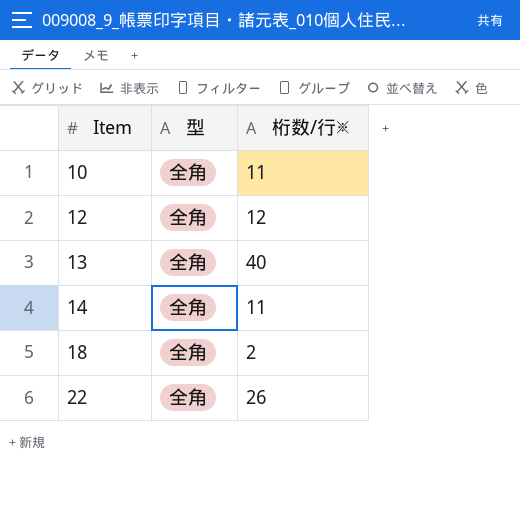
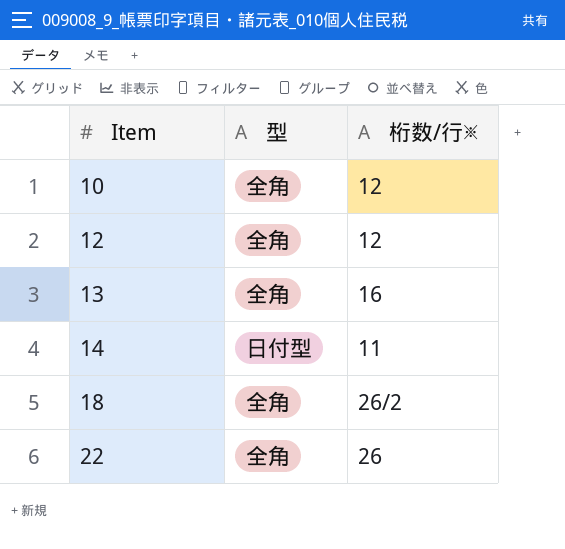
10 | 桁数/行※: 11 -> 12
13 | 桁数/行※: 40 -> 16
14 | 型: 全角 -> 日付型
18 | 桁数/行※: 2 -> 26/2

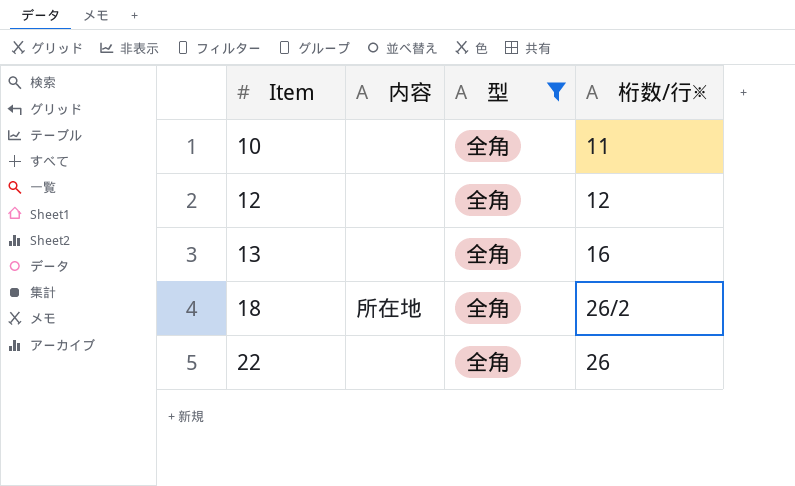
filter: none -> 型 = 全角
column 内容 | position: none -> 2
10 | 桁数/行※: 12 -> 11

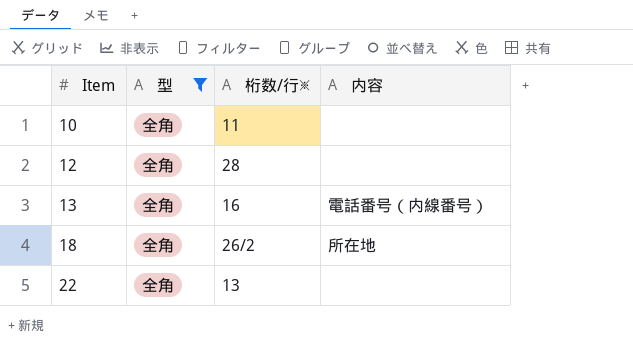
column 内容 | position: 2 -> 4
12 | 桁数/行※: 12 -> 28
13 | 内容: none -> 電話番号（内線番号）
22 | 桁数/行※: 26 -> 13

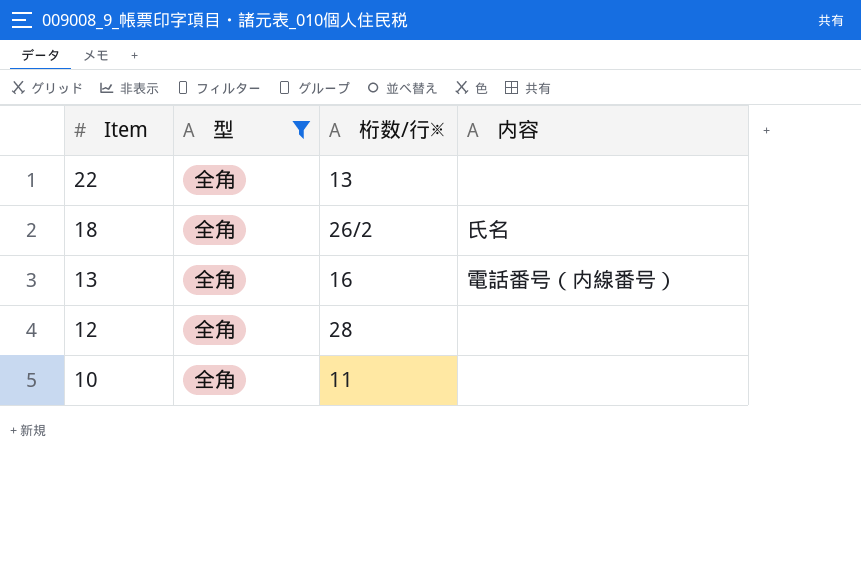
row order: Item ascending -> Item descending
18 | 内容: 所在地 -> 氏名

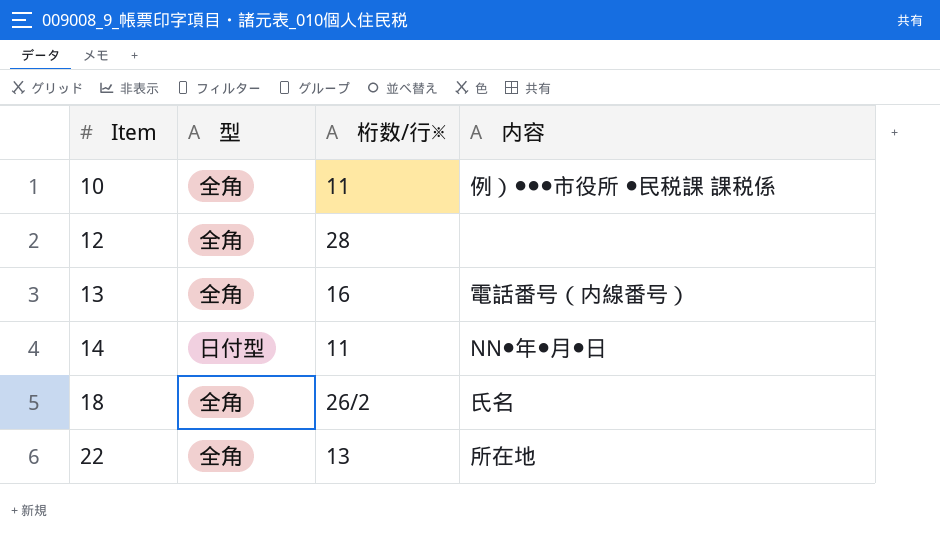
filter: 型 = 全角 -> none
row order: Item descending -> Item ascending
10 | 内容: none -> 例）●●●市役所 ●民税課 課税係
22 | 内容: none -> 所在地

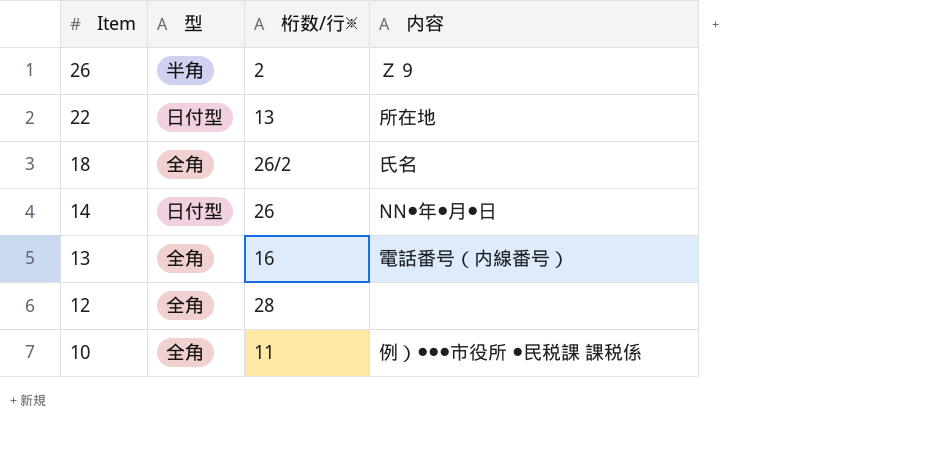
row order: Item ascending -> Item descending
row 26: none -> 半角 | 2 | Ｚ９
22 | 型: 全角 -> 日付型
14 | 桁数/行※: 11 -> 26

